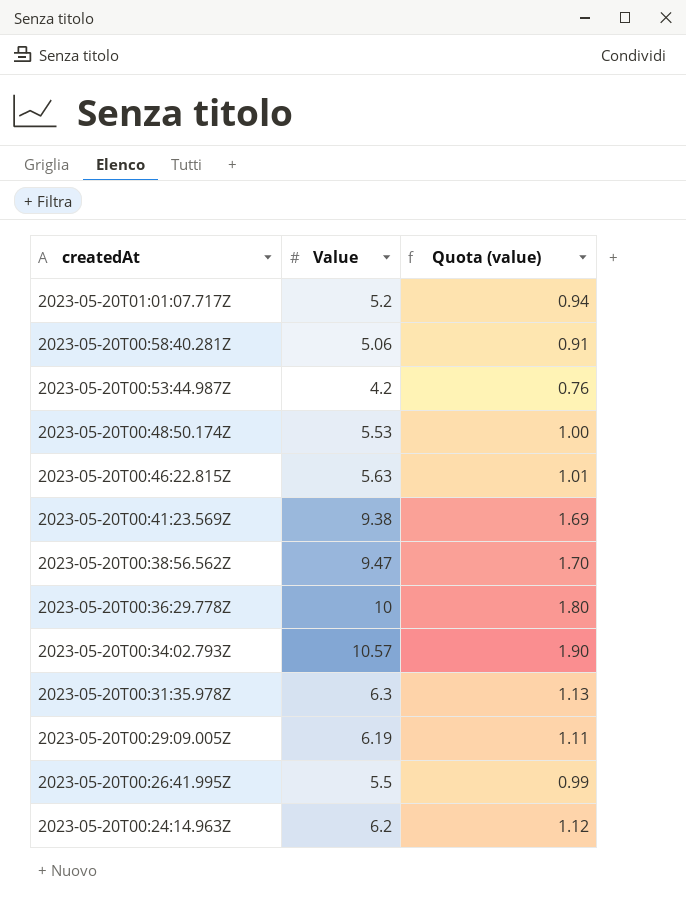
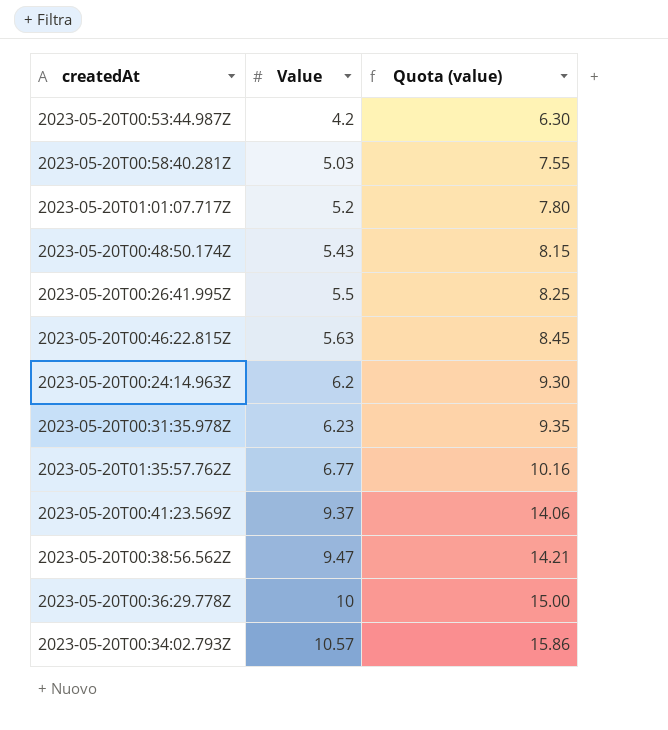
row order: createdAt descending -> Value ascending
column Quota (value) | formula: [Value] * 0.18 -> [Value] * 1.5
row 2023-05-20T00:29:09.005Z: 6.19 | 1.11 -> none
2023-05-20T00:58:40.281Z | Value: 5.06 -> 5.03
2023-05-20T00:48:50.174Z | Value: 5.53 -> 5.43
2023-05-20T00:31:35.978Z | Value: 6.3 -> 6.23
row 2023-05-20T01:35:57.762Z: none -> 6.77 | 10.16
2023-05-20T00:41:23.569Z | Value: 9.38 -> 9.37

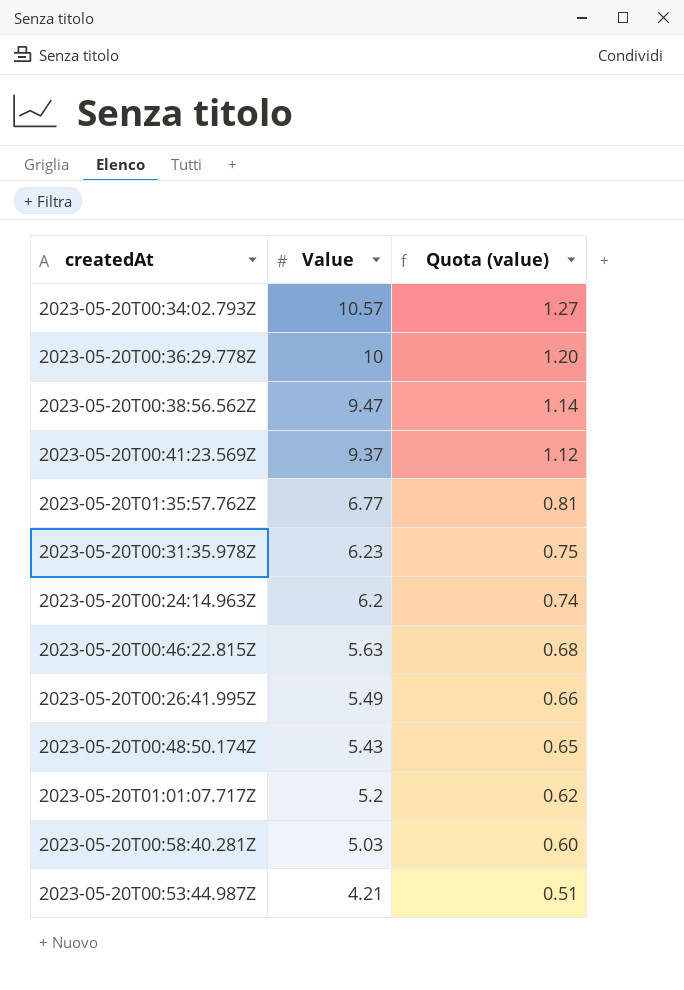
row order: Value ascending -> Value descending
column Quota (value) | formula: [Value] * 1.5 -> [Value] * 0.12
2023-05-20T00:26:41.995Z | Value: 5.5 -> 5.49
2023-05-20T00:53:44.987Z | Value: 4.2 -> 4.21

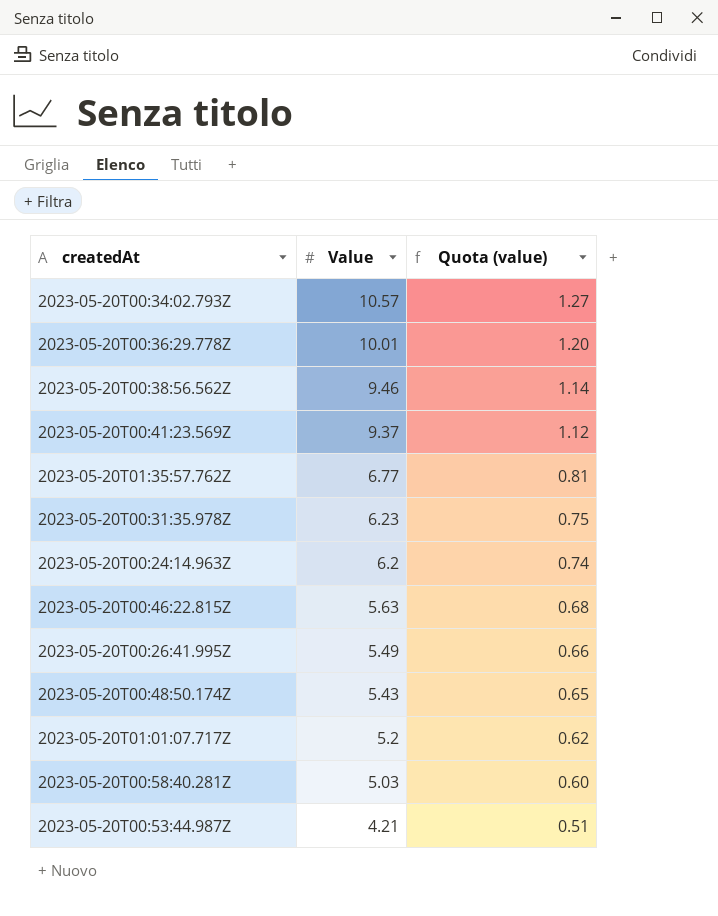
2023-05-20T00:36:29.778Z | Value: 10 -> 10.01
2023-05-20T00:38:56.562Z | Value: 9.47 -> 9.46

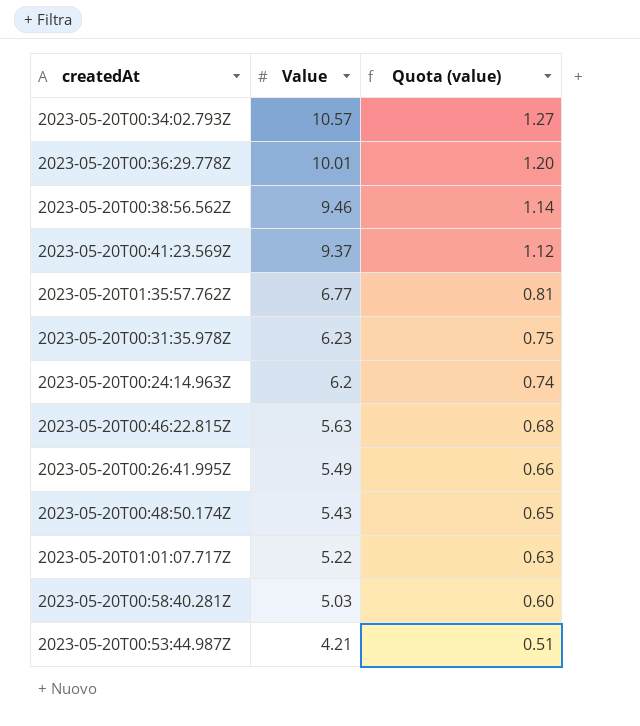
2023-05-20T01:01:07.717Z | Value: 5.2 -> 5.22
2023-05-20T01:01:07.717Z | Quota (value): 0.62 -> 0.63

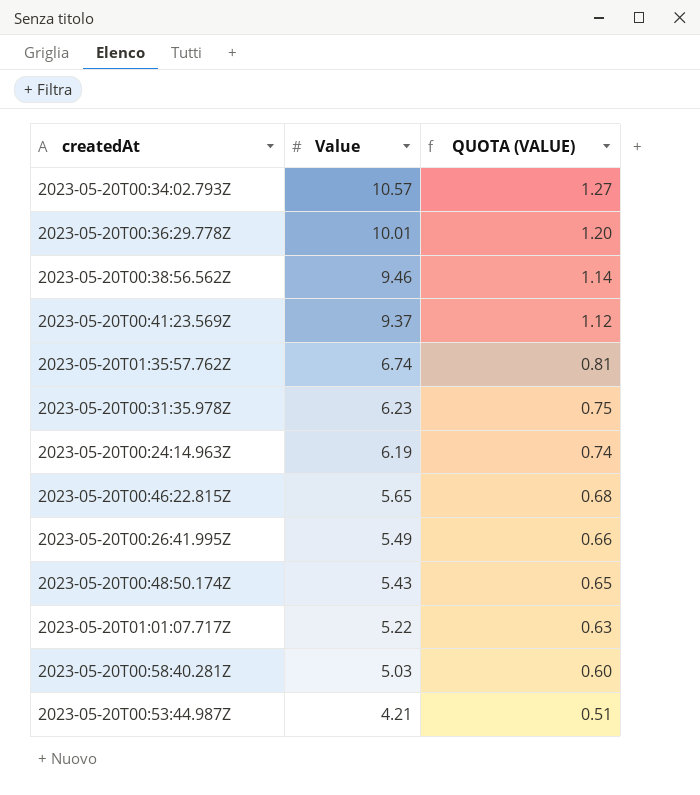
column name: Quota (value) -> QUOTA (VALUE)
2023-05-20T01:35:57.762Z | Value: 6.77 -> 6.74
2023-05-20T00:24:14.963Z | Value: 6.2 -> 6.19
2023-05-20T00:46:22.815Z | Value: 5.63 -> 5.65

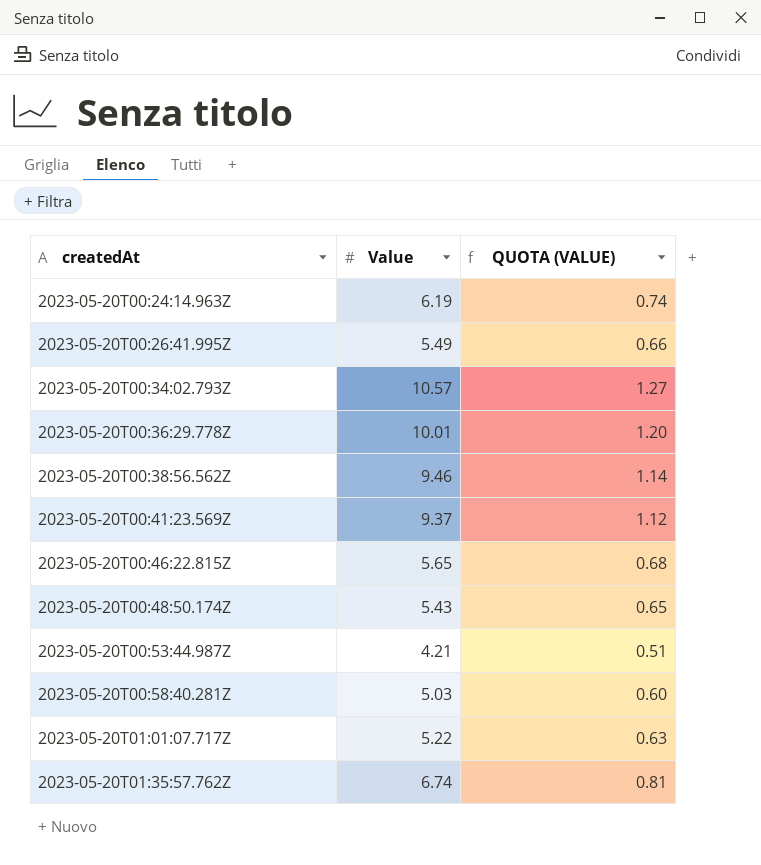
row order: Value descending -> createdAt ascending
row 2023-05-20T00:31:35.978Z: 6.23 | 0.75 -> none

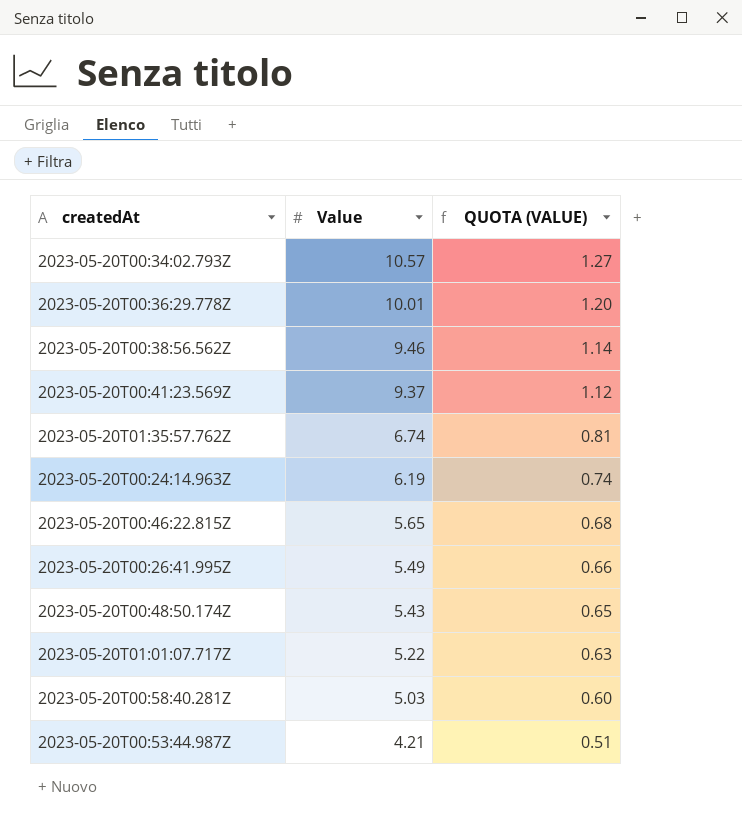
row order: createdAt ascending -> Value descending

